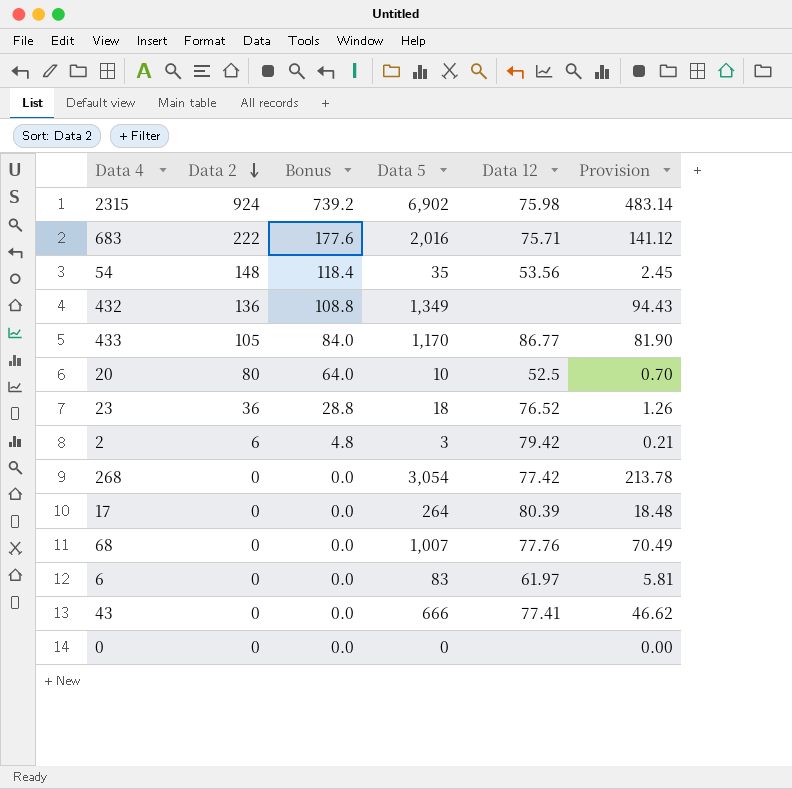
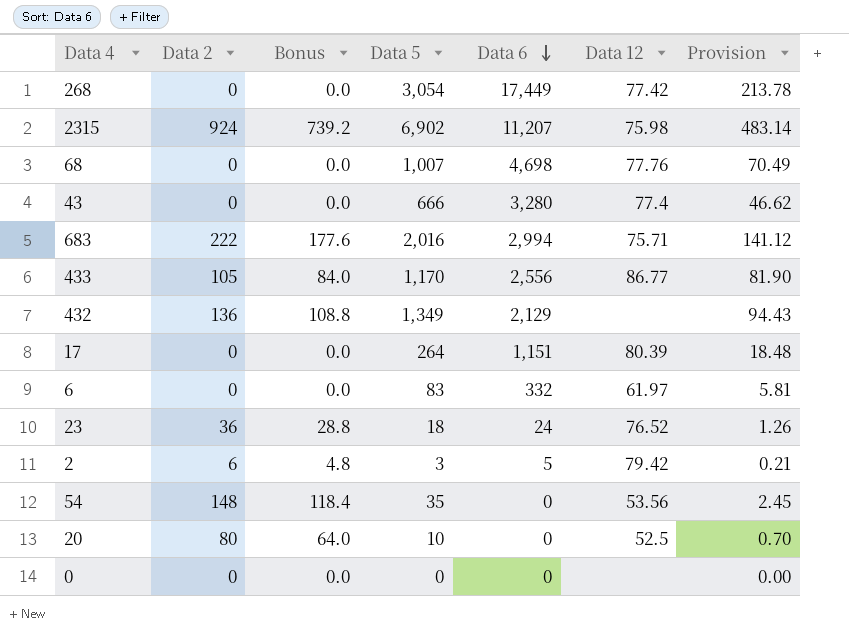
row order: Data 2 descending -> Data 6 descending
column Data 6 | position: none -> 5
43 | Data 12: 77.41 -> 77.4

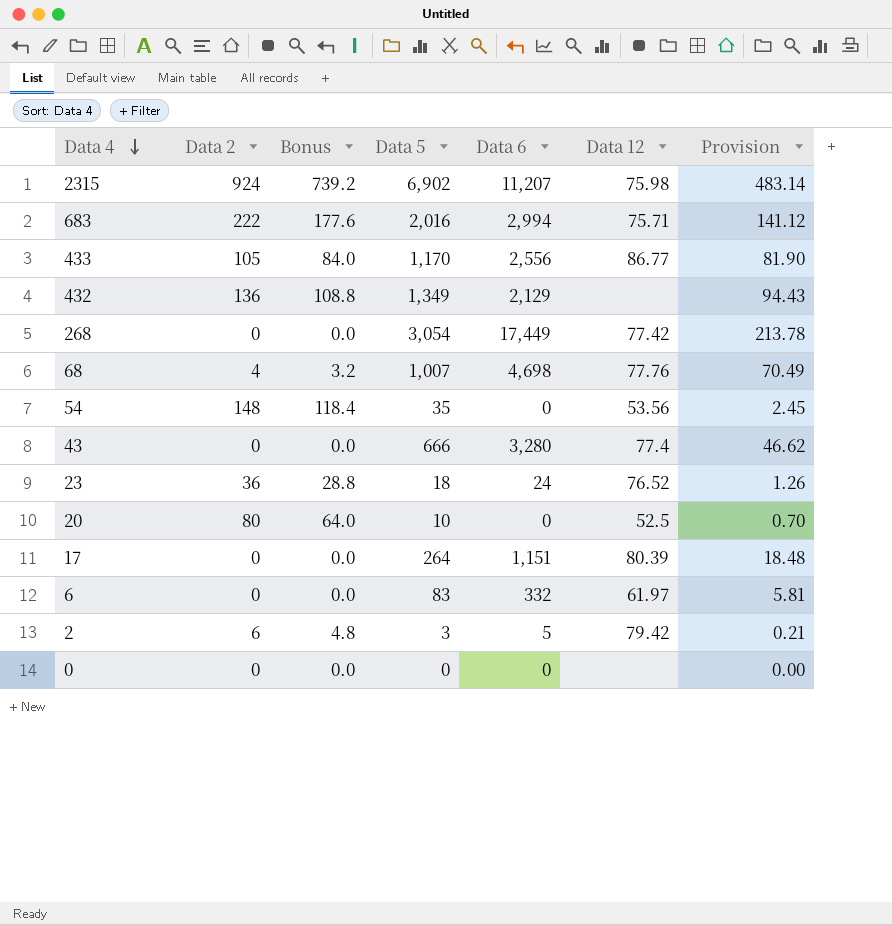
row order: Data 6 descending -> Data 4 descending
68 | Data 2: 0 -> 4
68 | Bonus: 0.0 -> 3.2

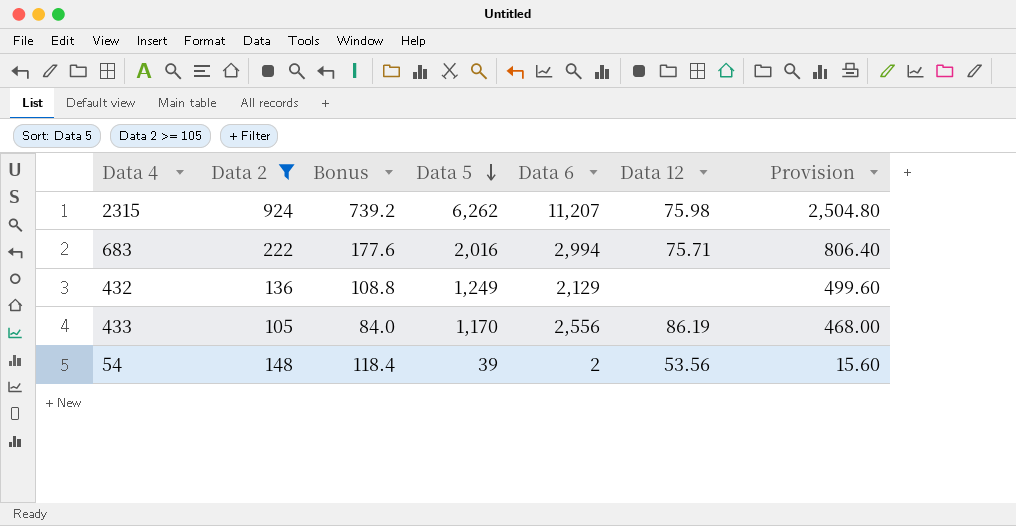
filter: none -> Data 2 >= 105
row order: Data 4 descending -> Data 5 descending
column Provision | formula: [Data 5] * 0.07 -> [Data 5] * 0.4
2315 | Data 5: 6,902 -> 6,262
432 | Data 5: 1,349 -> 1,249
433 | Data 12: 86.77 -> 86.19
54 | Data 5: 35 -> 39
54 | Data 6: 0 -> 2

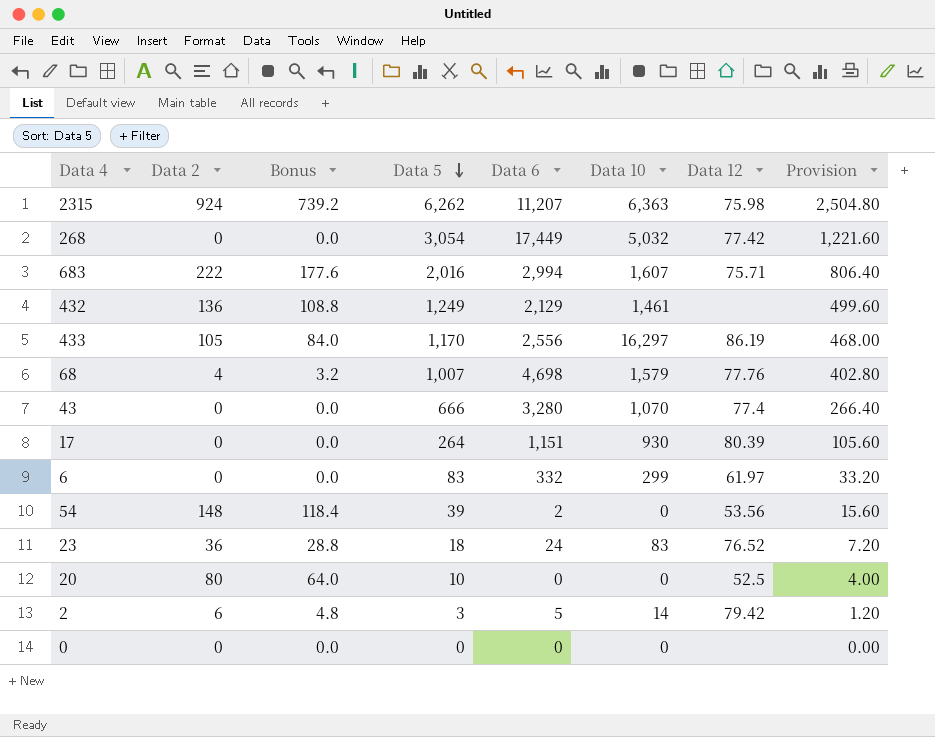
filter: Data 2 >= 105 -> none
column Data 10 | position: none -> 6

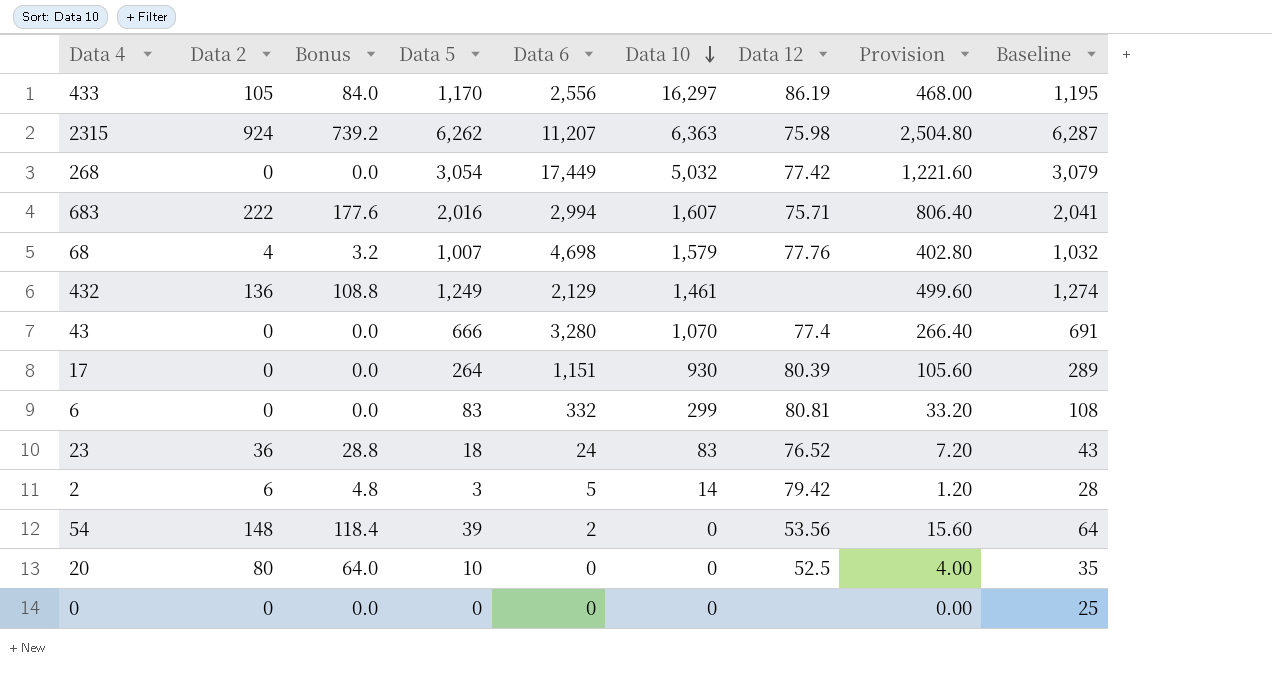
row order: Data 5 descending -> Data 10 descending
column Baseline | formula: none -> [Data 5] + 25
6 | Data 12: 61.97 -> 80.81

